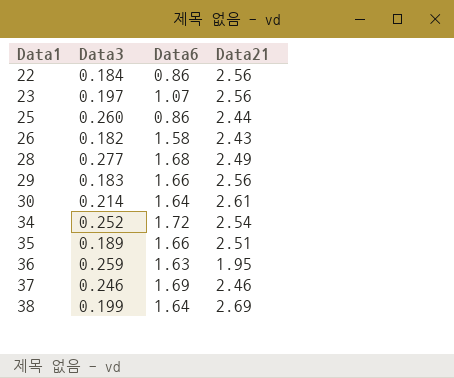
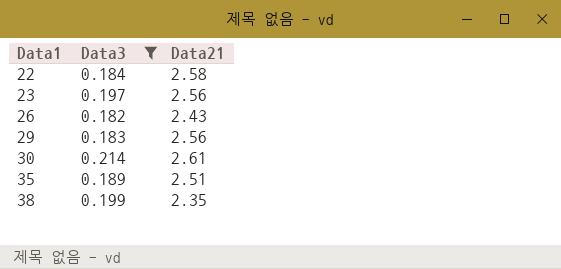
filter: none -> Data3 <= 0.214
column Data6 | position: 3 -> none
22 | Data21: 2.56 -> 2.58
38 | Data21: 2.69 -> 2.35

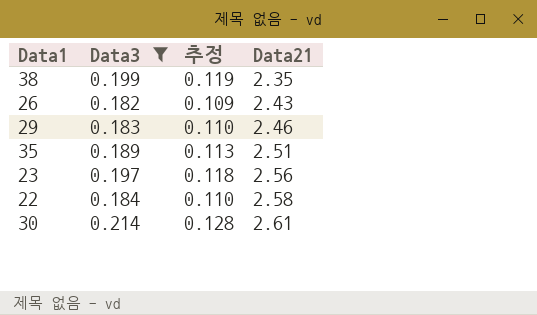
row order: Data1 ascending -> Data21 ascending
column 추정 | formula: none -> [Data3] * 0.6
29 | Data21: 2.56 -> 2.46

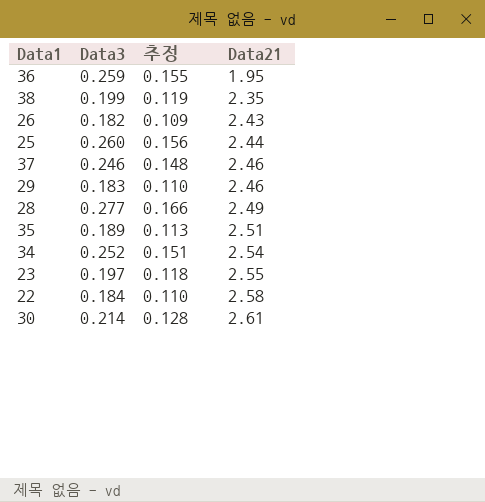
filter: Data3 <= 0.214 -> none
23 | Data21: 2.56 -> 2.55

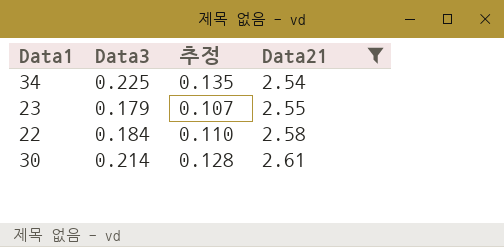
filter: none -> Data21 >= 2.54
34 | Data3: 0.252 -> 0.225
34 | 추정: 0.151 -> 0.135
23 | Data3: 0.197 -> 0.179
23 | 추정: 0.118 -> 0.107

